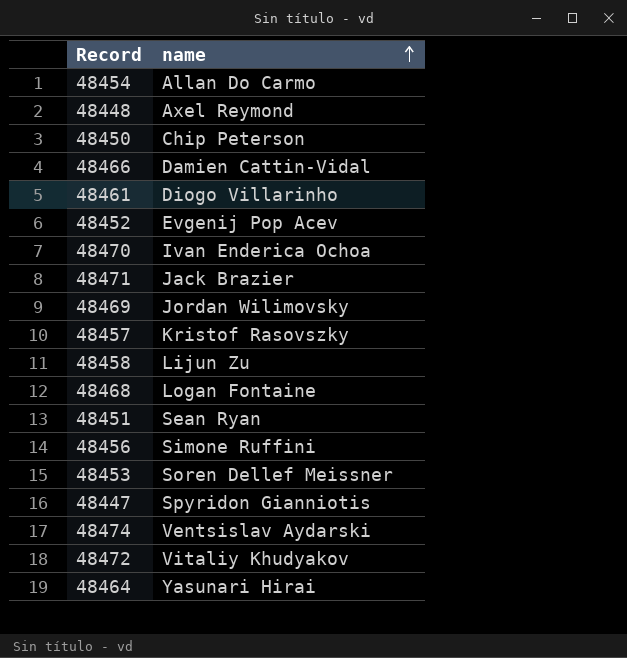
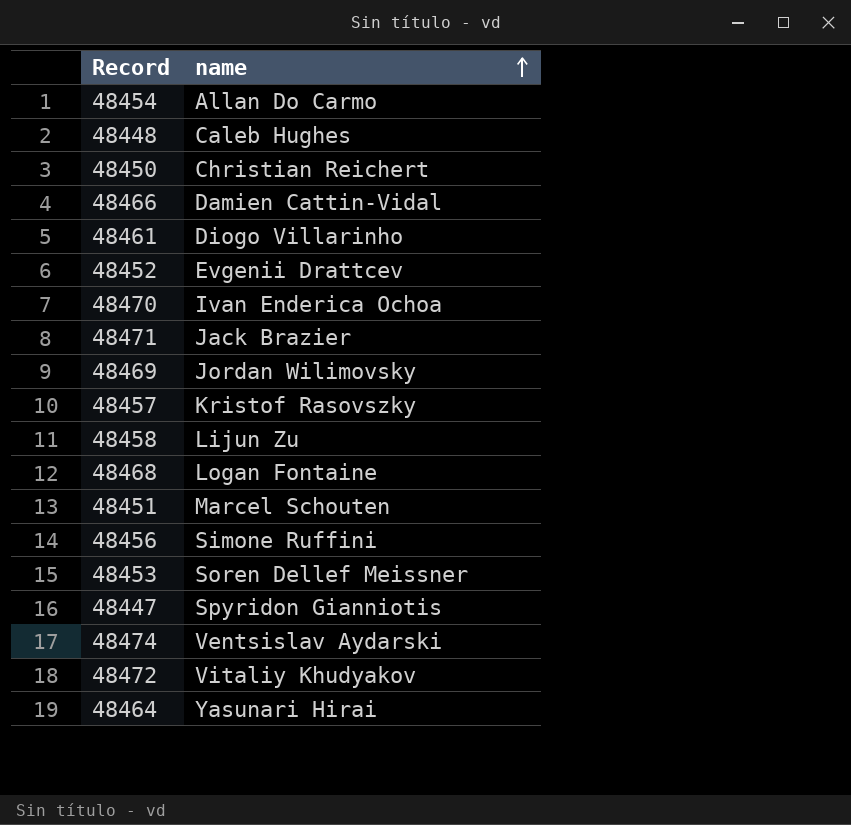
48448 | name: Axel Reymond -> Caleb Hughes
48450 | name: Chip Peterson -> Christian Reichert
48452 | name: Evgenij Pop Acev -> Evgenii Drattcev
48451 | name: Sean Ryan -> Marcel Schouten

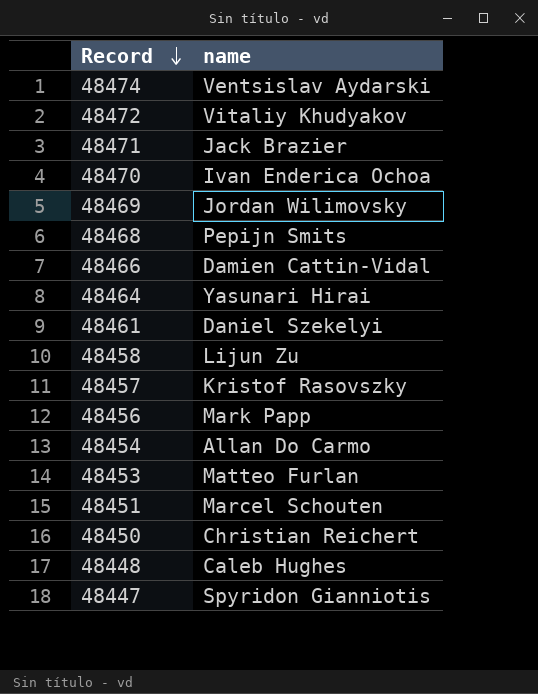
row order: name ascending -> Record descending
row 48452: Evgenii Drattcev -> none
48468 | name: Logan Fontaine -> Pepijn Smits
48461 | name: Diogo Villarinho -> Daniel Szekelyi
48456 | name: Simone Ruffini -> Mark Papp
48453 | name: Soren Dellef Meissner -> Matteo Furlan

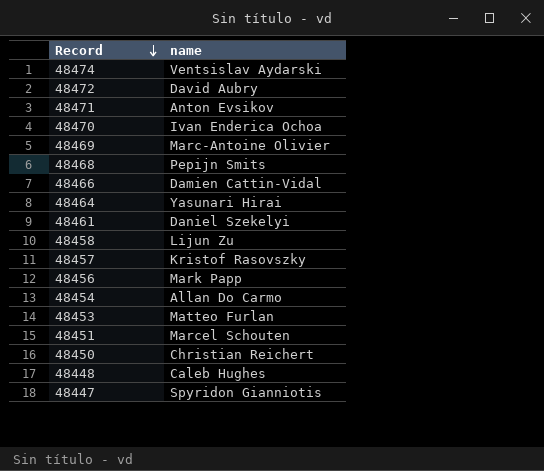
48472 | name: Vitaliy Khudyakov -> David Aubry
48471 | name: Jack Brazier -> Anton Evsikov
48469 | name: Jordan Wilimovsky -> Marc-Antoine Olivier

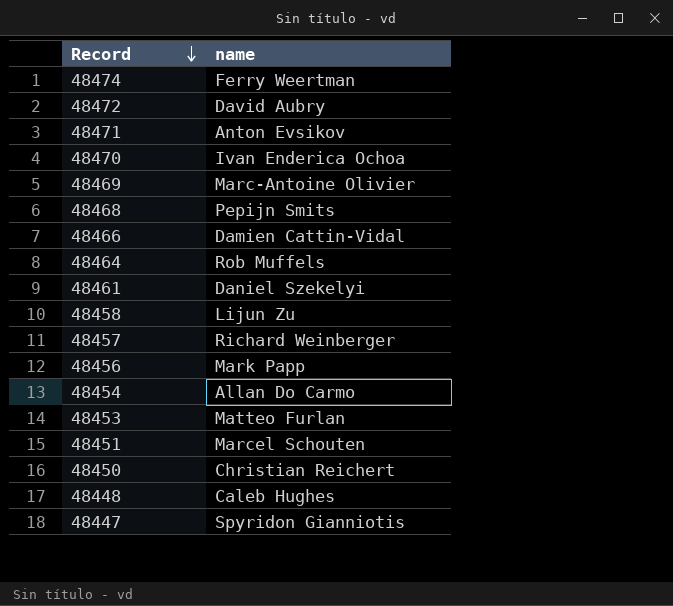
48474 | name: Ventsislav Aydarski -> Ferry Weertman
48464 | name: Yasunari Hirai -> Rob Muffels
48457 | name: Kristof Rasovszky -> Richard Weinberger

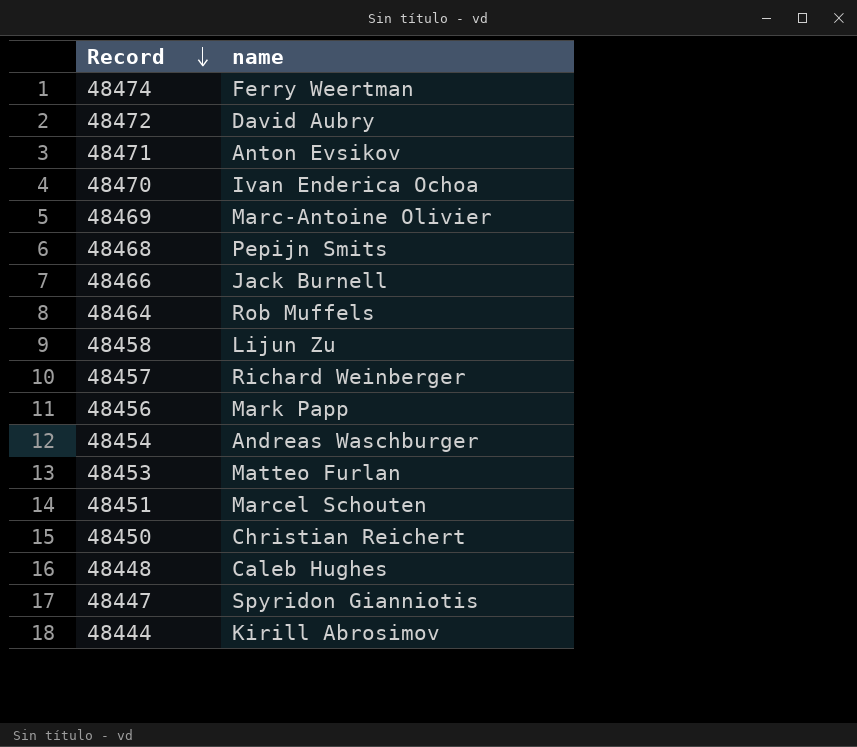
row 48461: Daniel Szekelyi -> none
48466 | name: Damien Cattin-Vidal -> Jack Burnell
48454 | name: Allan Do Carmo -> Andreas Waschburger
row 48444: none -> Kirill Abrosimov

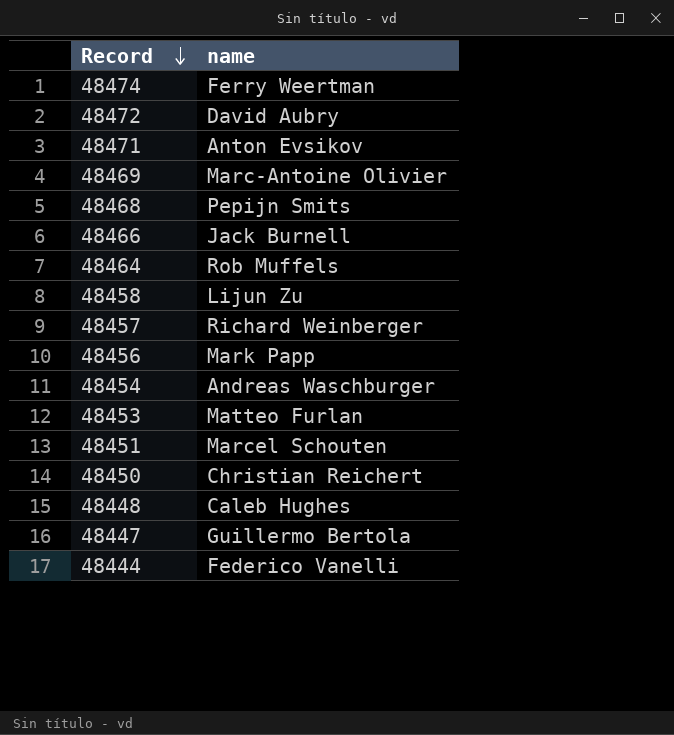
row 48470: Ivan Enderica Ochoa -> none
48447 | name: Spyridon Gianniotis -> Guillermo Bertola
48444 | name: Kirill Abrosimov -> Federico Vanelli

